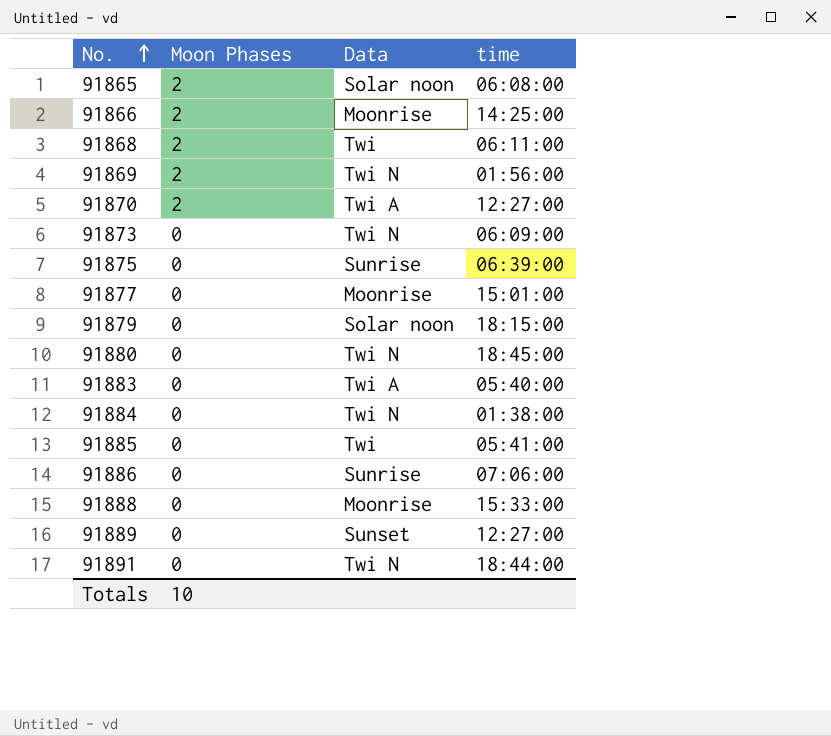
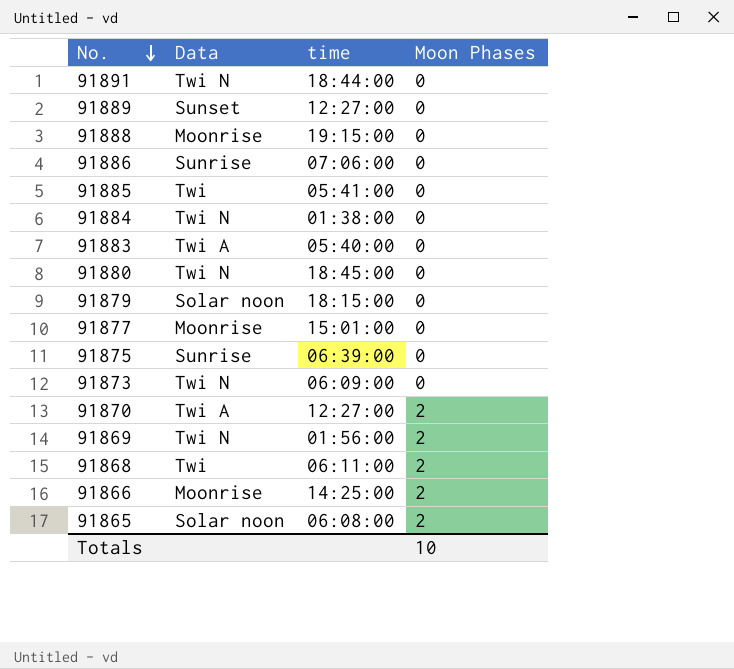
row order: No. ascending -> No. descending
column Moon Phases | position: 2 -> 4
91888 | time: 15:33:00 -> 19:15:00

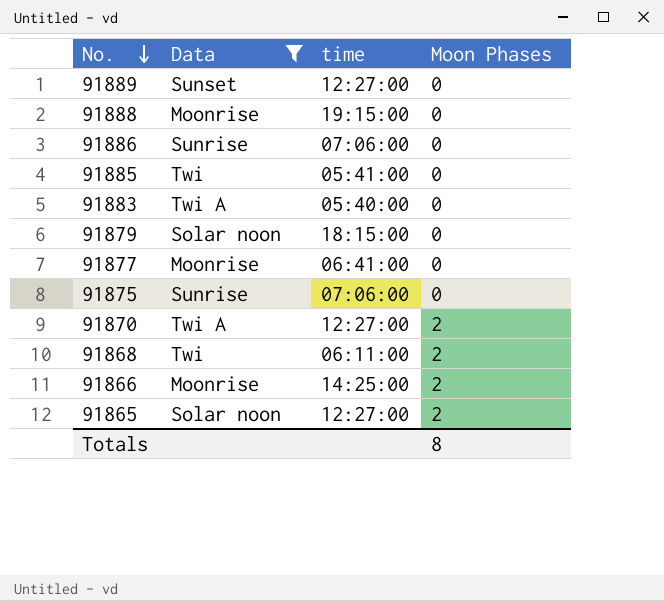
filter: none -> Data != Twi N
91877 | time: 15:01:00 -> 06:41:00
91875 | time: 06:39:00 -> 07:06:00
91865 | time: 06:08:00 -> 12:27:00
Totals | Moon Phases: 10 -> 8

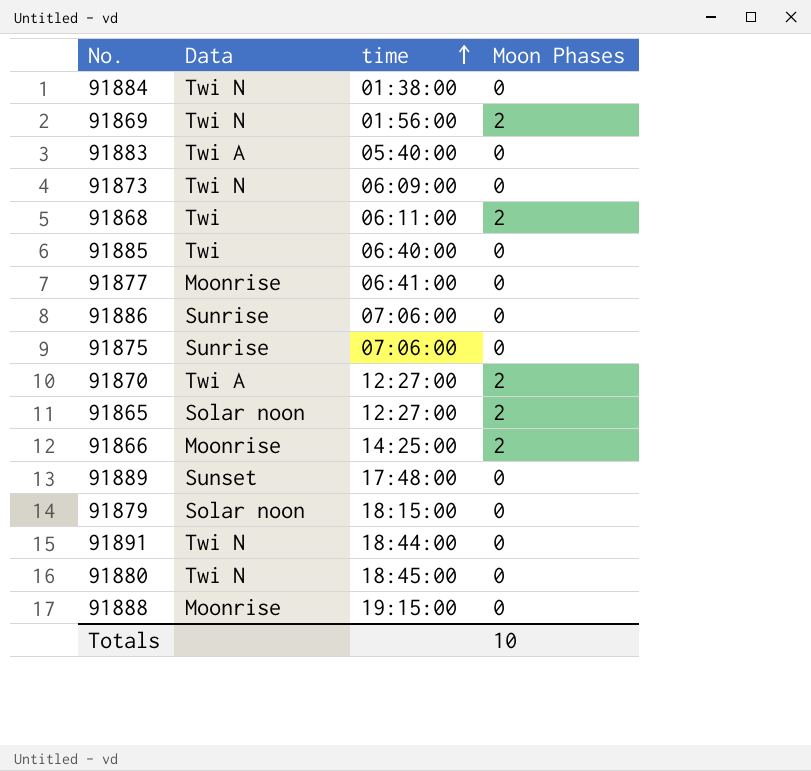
filter: Data != Twi N -> none
row order: No. descending -> time ascending
91885 | time: 05:41:00 -> 06:40:00
91889 | time: 12:27:00 -> 17:48:00
Totals | Moon Phases: 8 -> 10

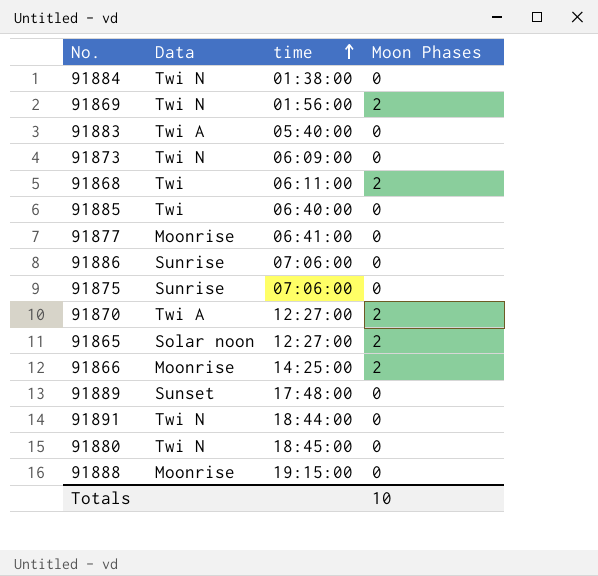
row 91879: Solar noon | 18:15:00 | 0 -> none

